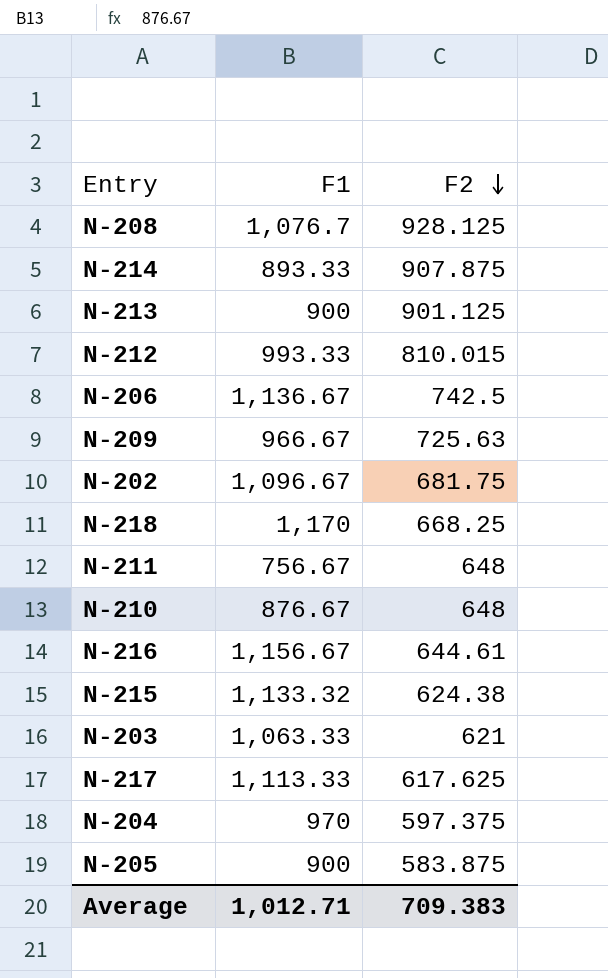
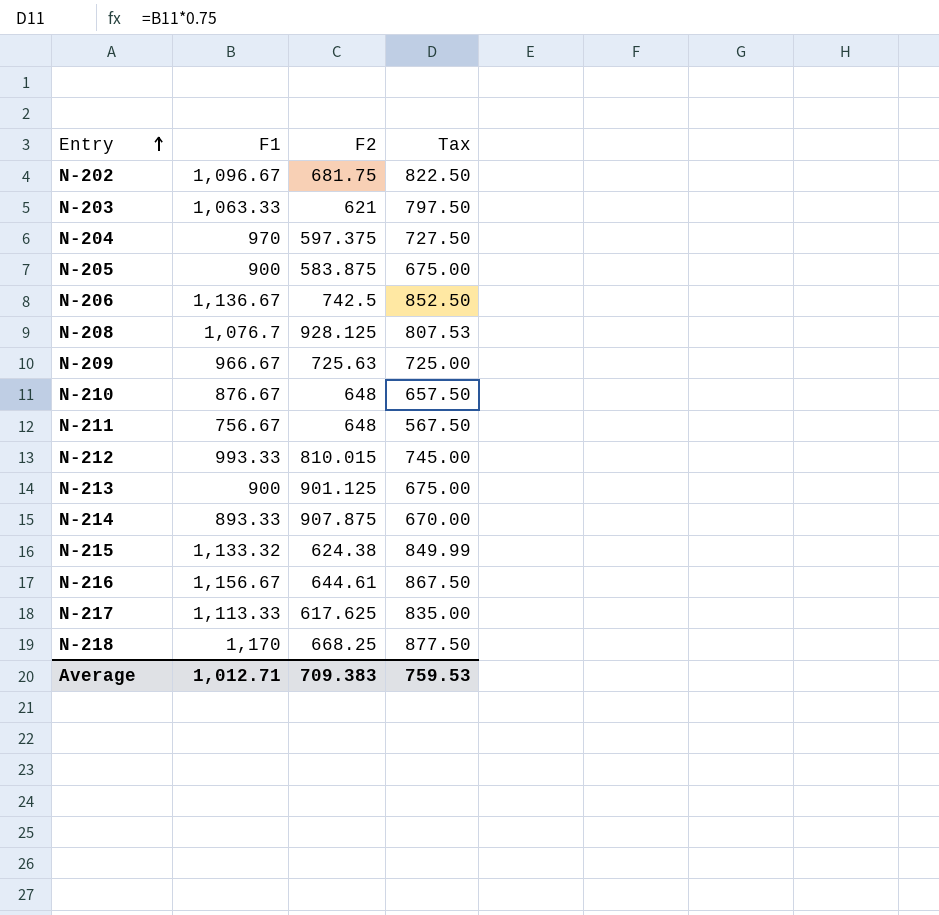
row order: F2 descending -> Entry ascending
column Tax | formula: none -> [F1] * 0.75

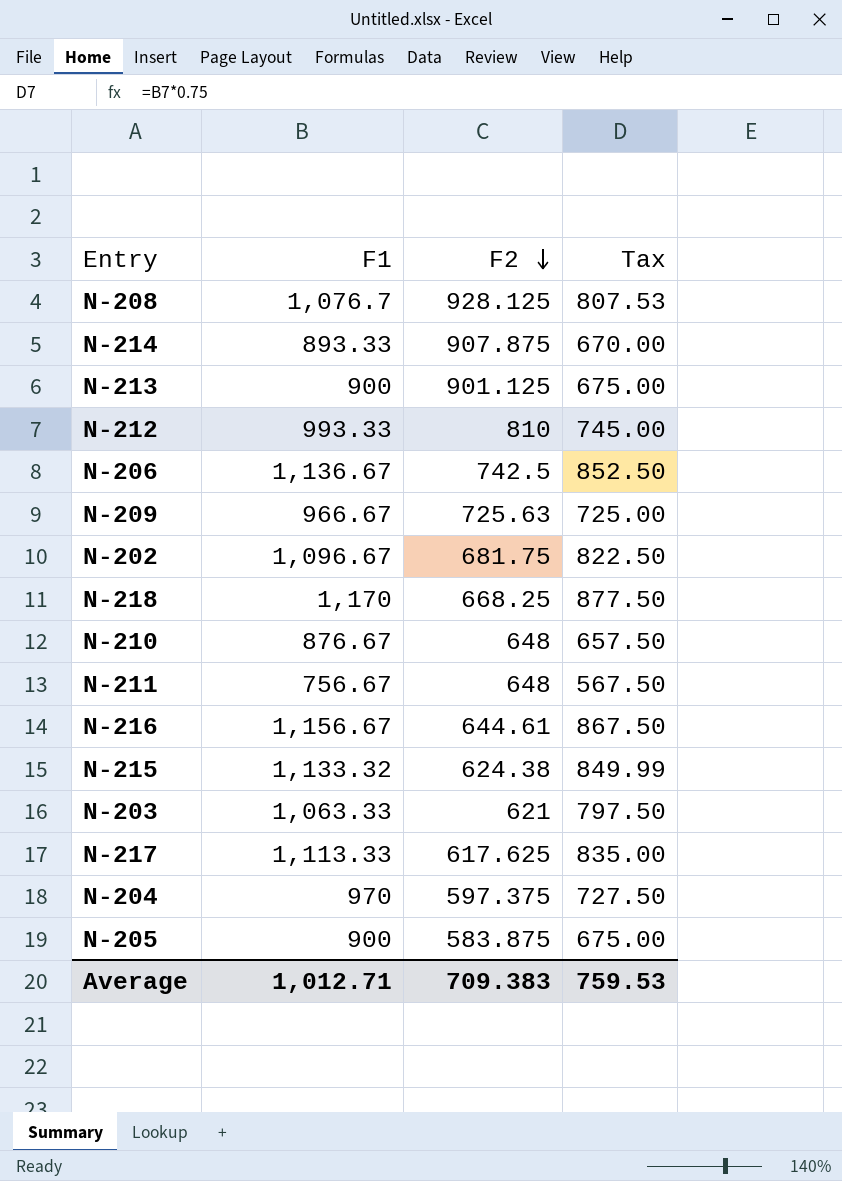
row order: Entry ascending -> F2 descending
N-212 | F2: 810.015 -> 810

